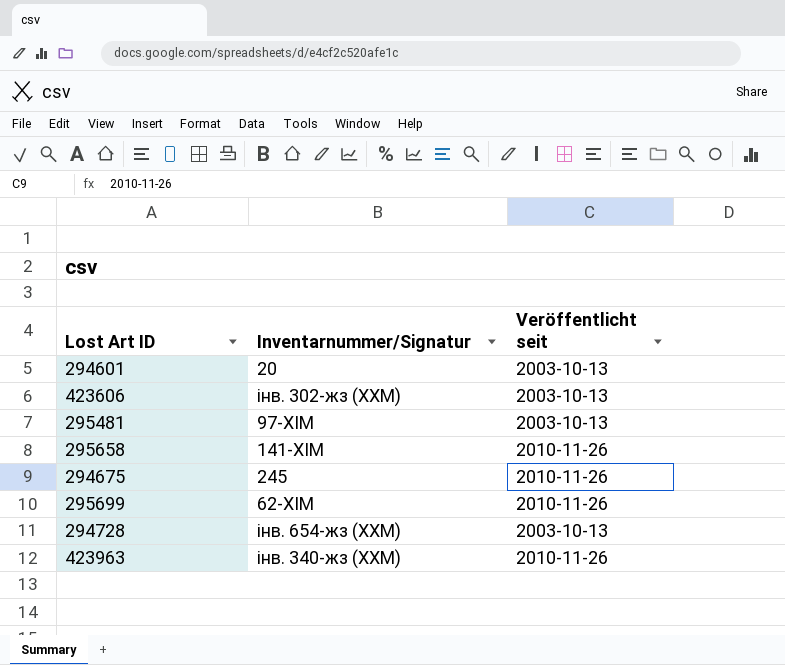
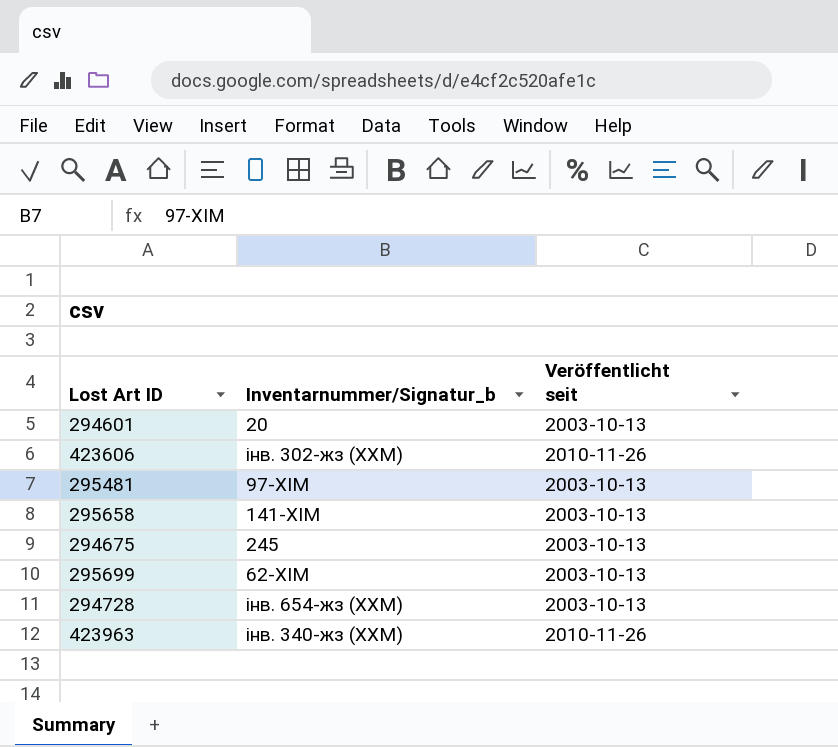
column name: Inventarnummer/Signatur -> Inventarnummer/Signatur_b
423606 | Veröffentlicht seit: 2003-10-13 -> 2010-11-26
295658 | Veröffentlicht seit: 2010-11-26 -> 2003-10-13
294675 | Veröffentlicht seit: 2010-11-26 -> 2003-10-13
295699 | Veröffentlicht seit: 2010-11-26 -> 2003-10-13

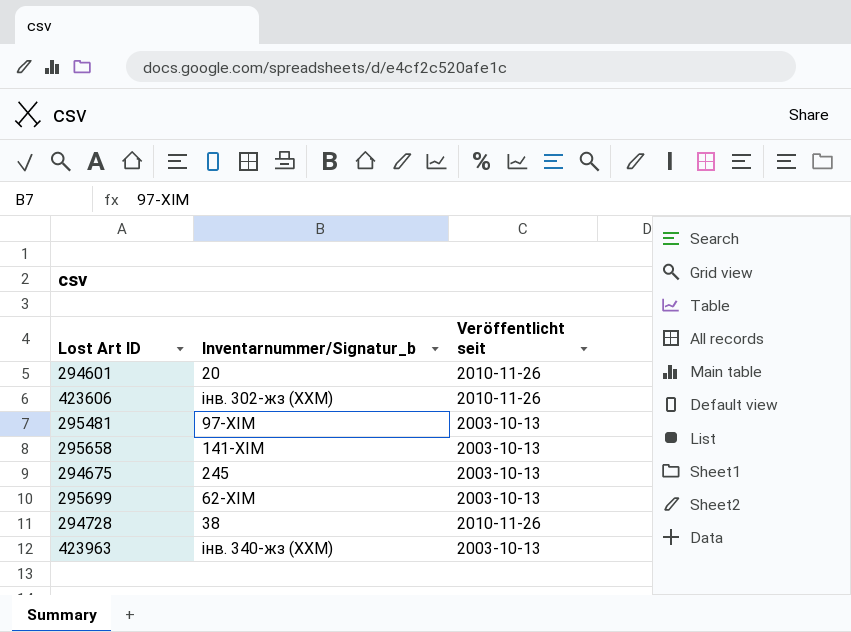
294601 | Veröffentlicht seit: 2003-10-13 -> 2010-11-26
294728 | Inventarnummer/Signatur_b: інв. 654-жз (ХХМ) -> 38
294728 | Veröffentlicht seit: 2003-10-13 -> 2010-11-26
423963 | Veröffentlicht seit: 2010-11-26 -> 2003-10-13

